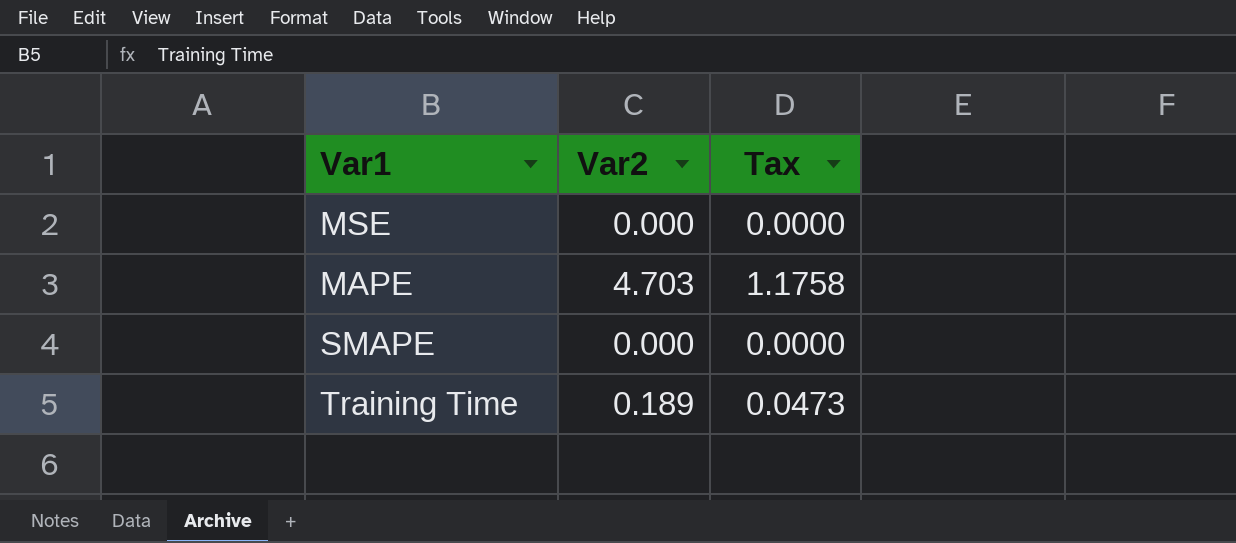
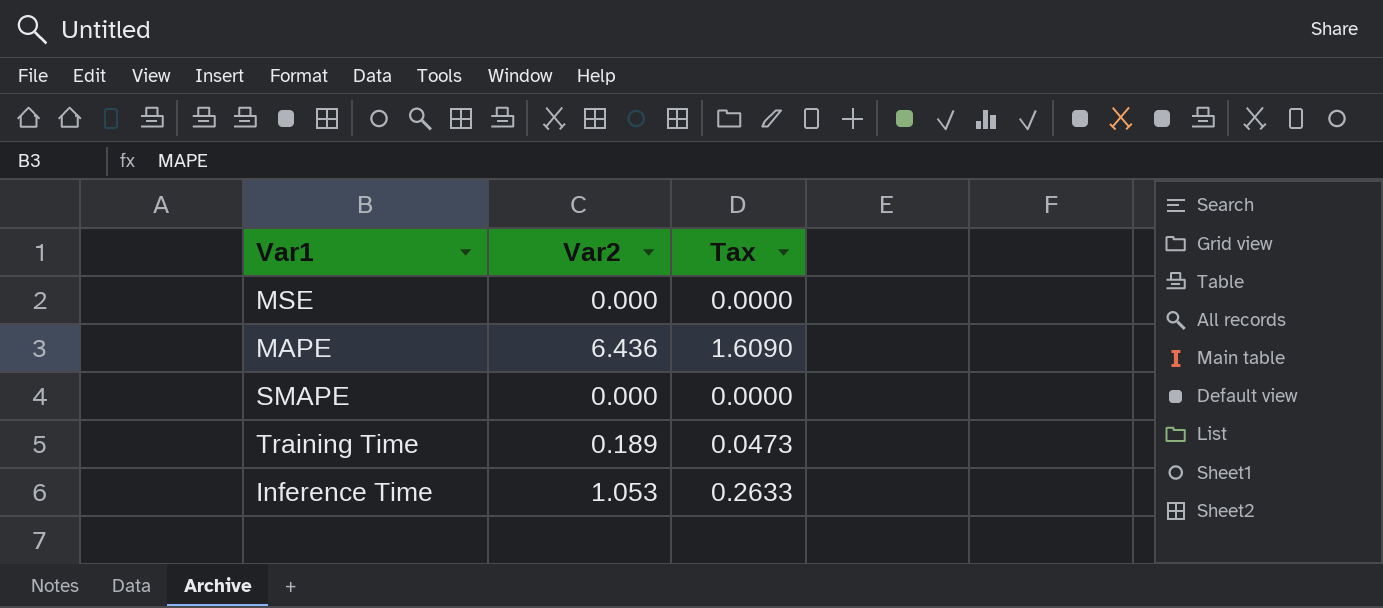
MAPE | Var2: 4.703 -> 6.436
MAPE | Tax: 1.1758 -> 1.6090
row Inference Time: none -> 1.053 | 0.2633

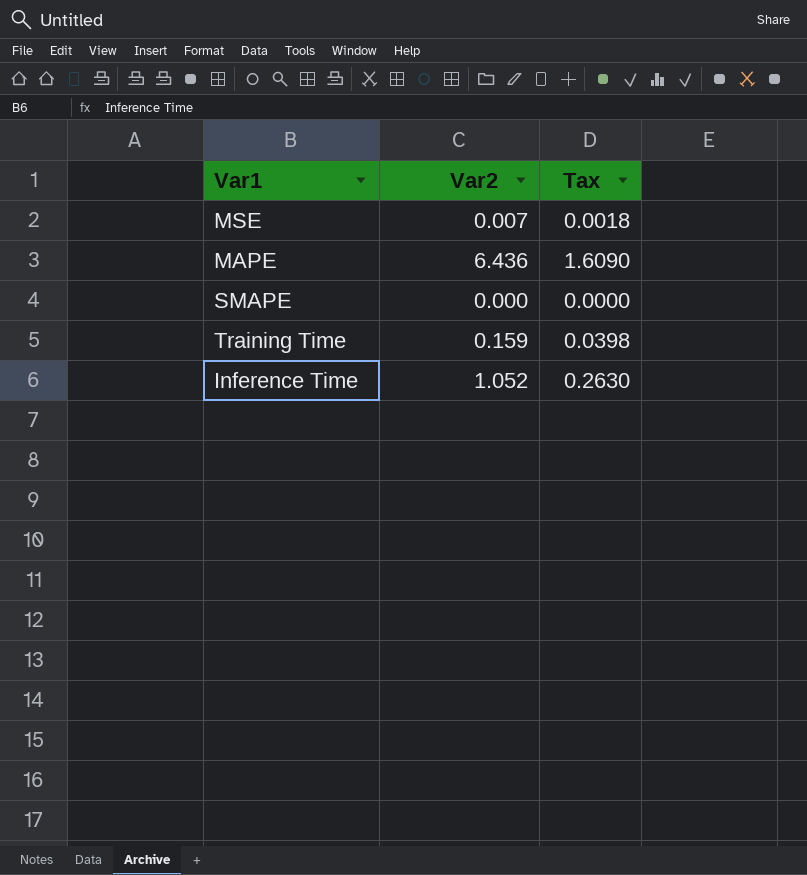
MSE | Var2: 0.000 -> 0.007
MSE | Tax: 0.0000 -> 0.0018
Training Time | Var2: 0.189 -> 0.159
Training Time | Tax: 0.0473 -> 0.0398
Inference Time | Var2: 1.053 -> 1.052
Inference Time | Tax: 0.2633 -> 0.2630

